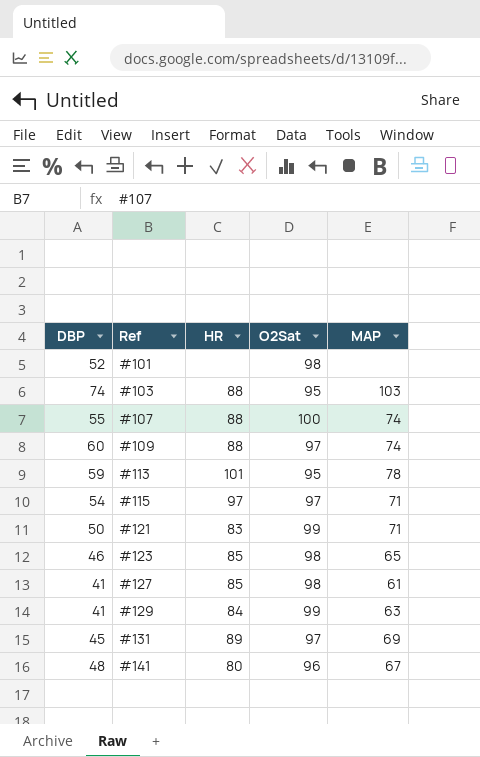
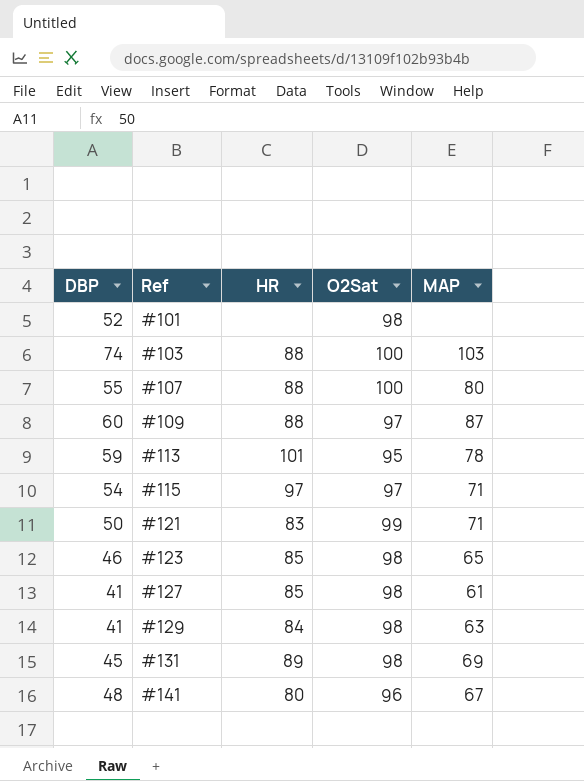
#103 | O2Sat: 95 -> 100
#107 | MAP: 74 -> 80
#109 | MAP: 74 -> 87
#129 | O2Sat: 99 -> 98
#131 | O2Sat: 97 -> 98

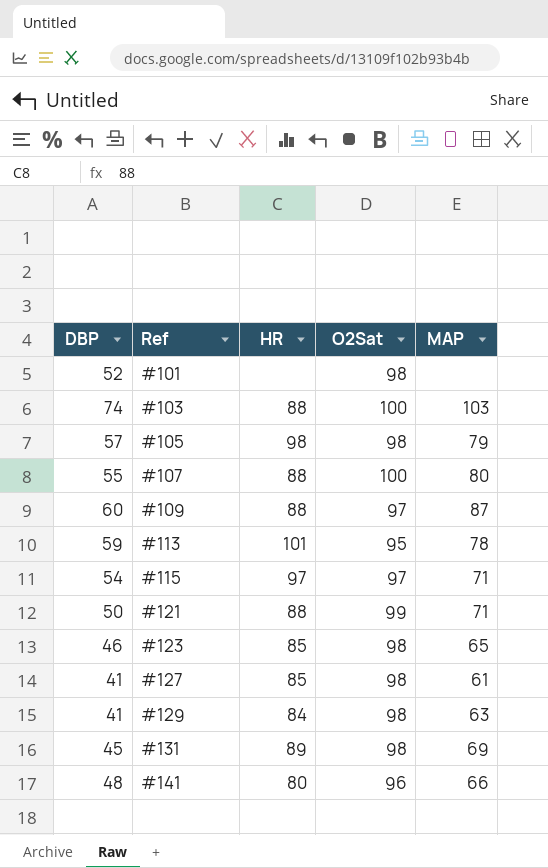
row #105: none -> 57 | 98 | 98 | 79
#121 | HR: 83 -> 88
#141 | MAP: 67 -> 66

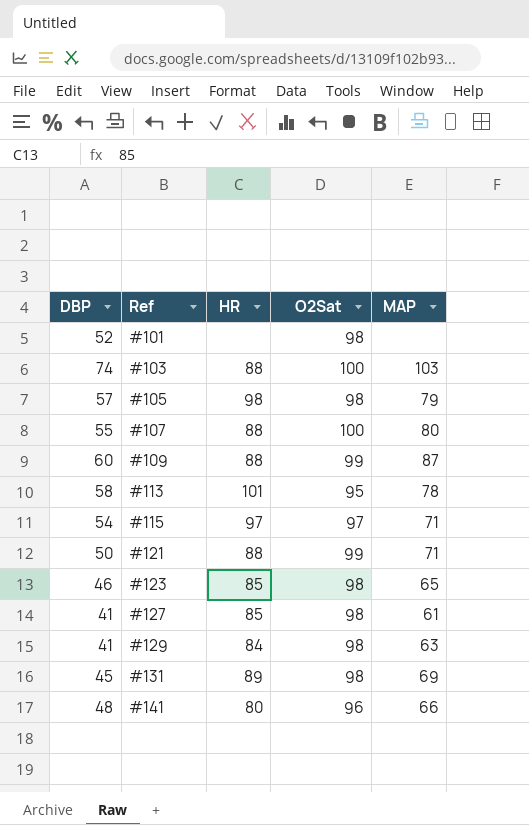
#109 | O2Sat: 97 -> 99
#113 | DBP: 59 -> 58

